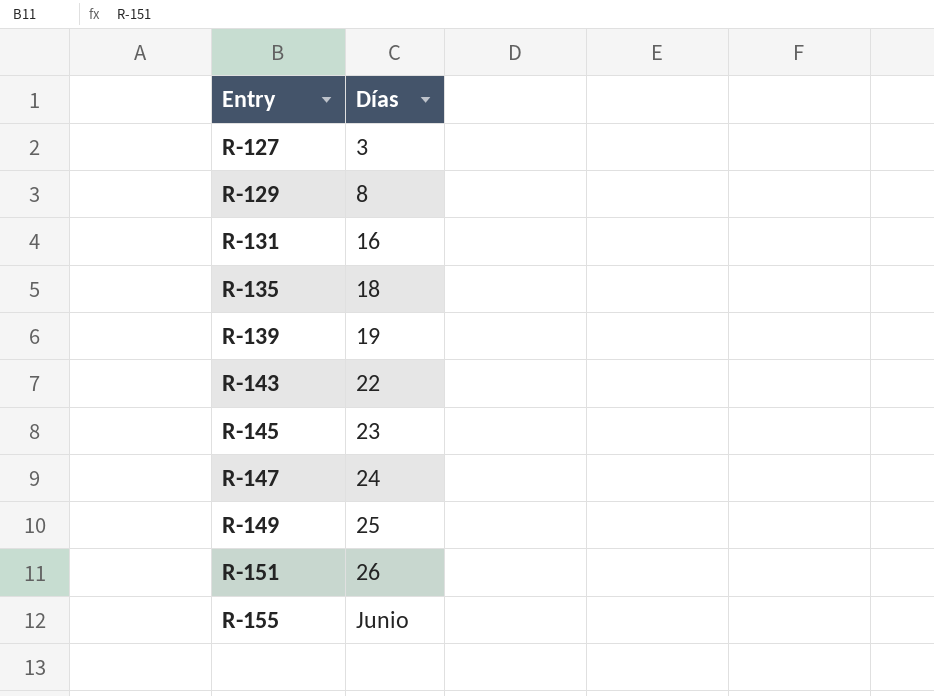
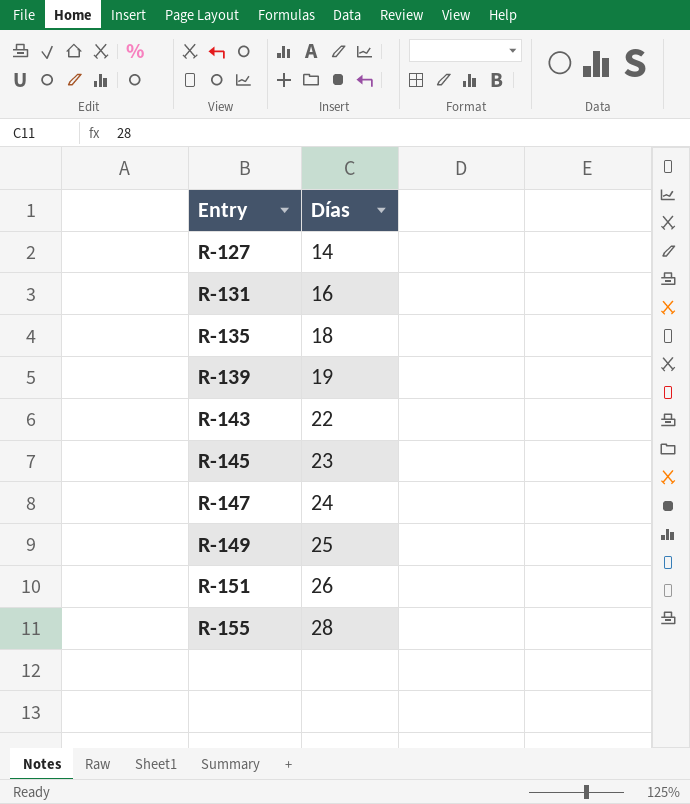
row R-129: 8 -> none
R-127 | Días: 3 -> 14
R-155 | Días: Junio -> 28

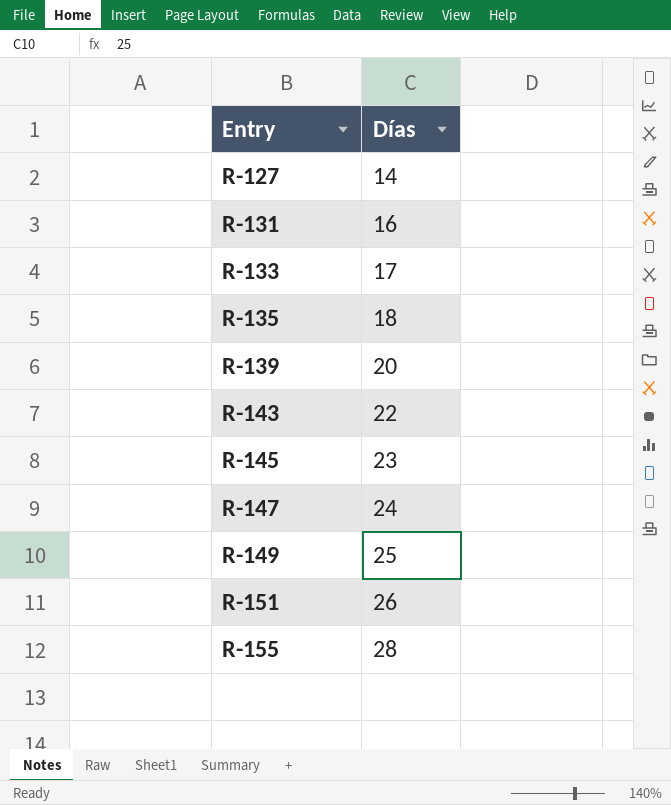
row R-133: none -> 17
R-139 | Días: 19 -> 20

